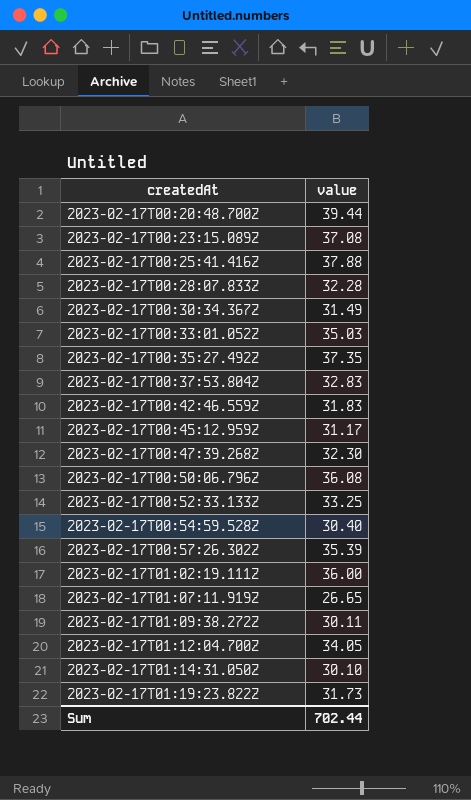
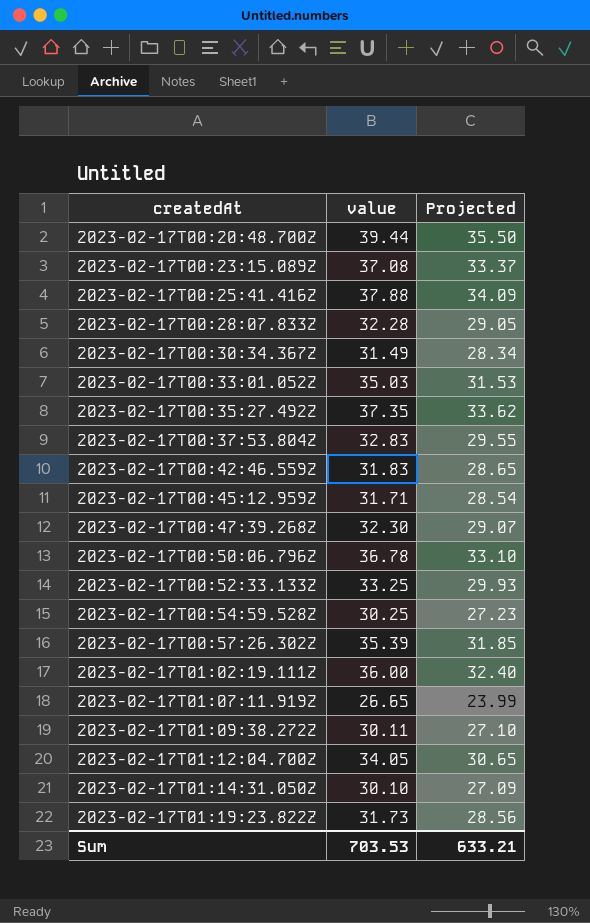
column Projected | formula: none -> [value] * 0.9
2023-02-17T00:45:12.959Z | value: 31.17 -> 31.71
2023-02-17T00:50:06.796Z | value: 36.08 -> 36.78
2023-02-17T00:54:59.528Z | value: 30.40 -> 30.25
Sum | value: 702.44 -> 703.53

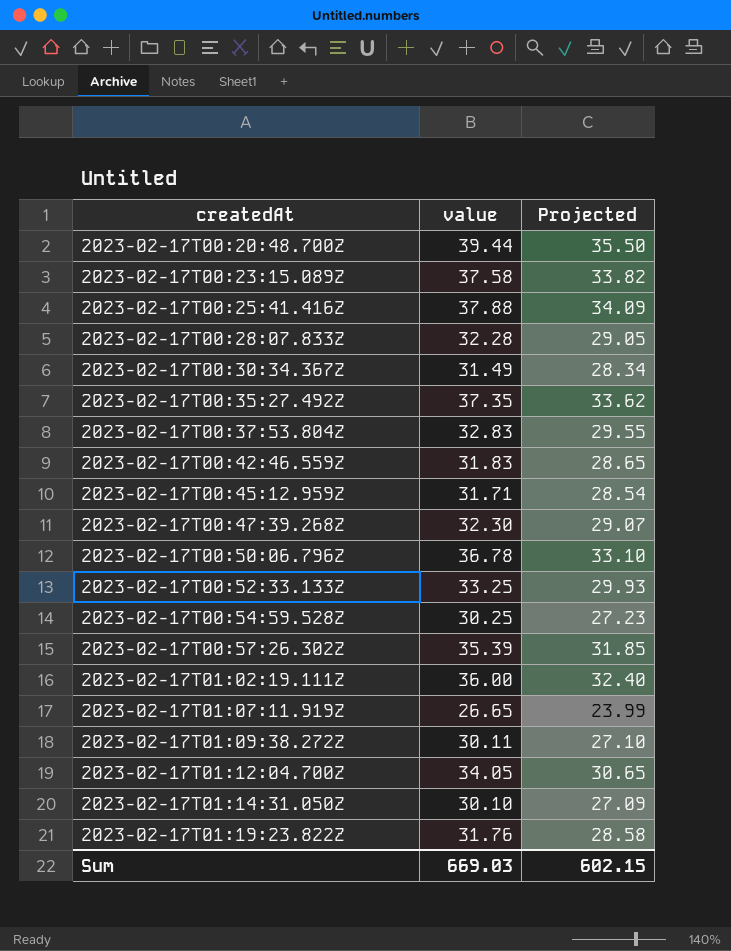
row 2023-02-17T00:33:01.052Z: 35.03 | 31.53 -> none
2023-02-17T00:23:15.089Z | value: 37.08 -> 37.58
2023-02-17T00:23:15.089Z | Projected: 33.37 -> 33.82
2023-02-17T01:19:23.822Z | value: 31.73 -> 31.76
2023-02-17T01:19:23.822Z | Projected: 28.56 -> 28.58
Sum | value: 703.53 -> 669.03
Sum | Projected: 633.21 -> 602.15

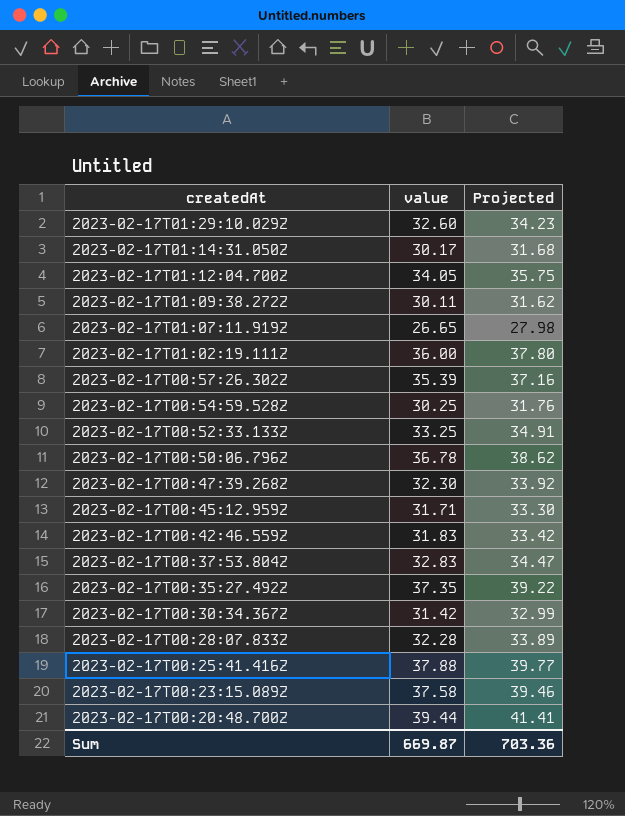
row order: createdAt ascending -> createdAt descending
column Projected | formula: [value] * 0.9 -> [value] * 1.05
row 2023-02-17T01:19:23.822Z: 31.76 | 28.58 -> none
row 2023-02-17T01:29:10.029Z: none -> 32.60 | 34.23
2023-02-17T01:14:31.050Z | value: 30.10 -> 30.17
2023-02-17T00:30:34.367Z | value: 31.49 -> 31.42
Sum | value: 669.03 -> 669.87
Sum | Projected: 602.15 -> 703.36

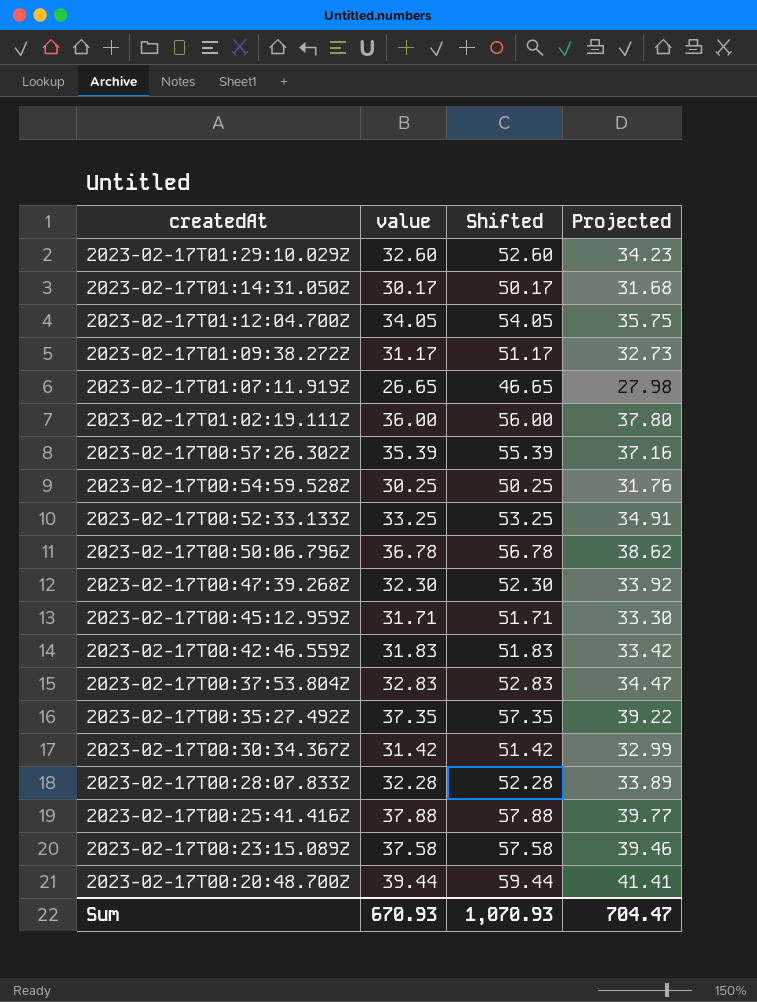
column Shifted | formula: none -> [value] + 20
2023-02-17T01:09:38.272Z | value: 30.11 -> 31.17
2023-02-17T01:09:38.272Z | Projected: 31.62 -> 32.73
Sum | value: 669.87 -> 670.93
Sum | Projected: 703.36 -> 704.47

